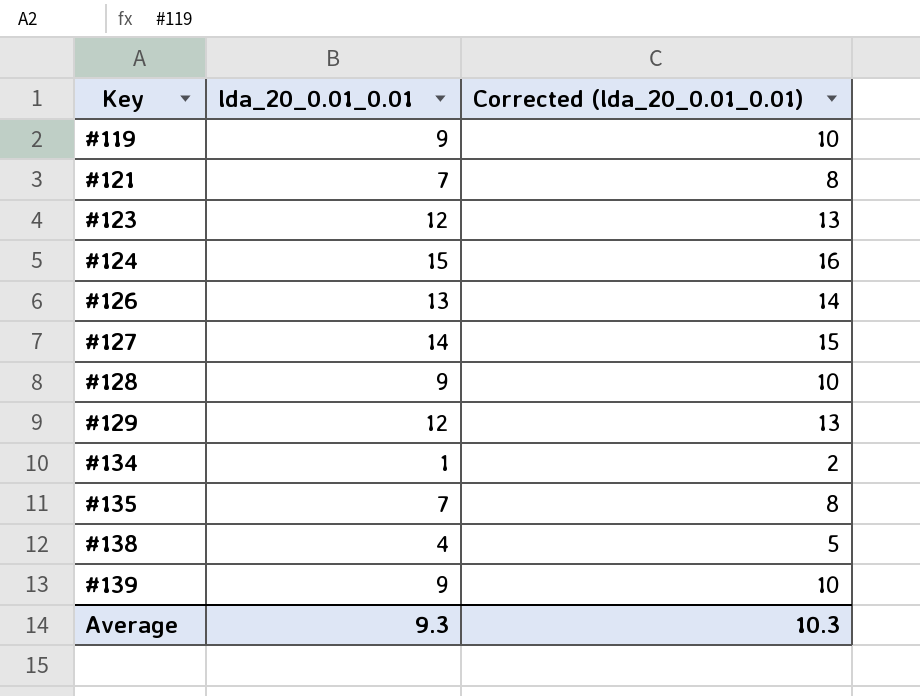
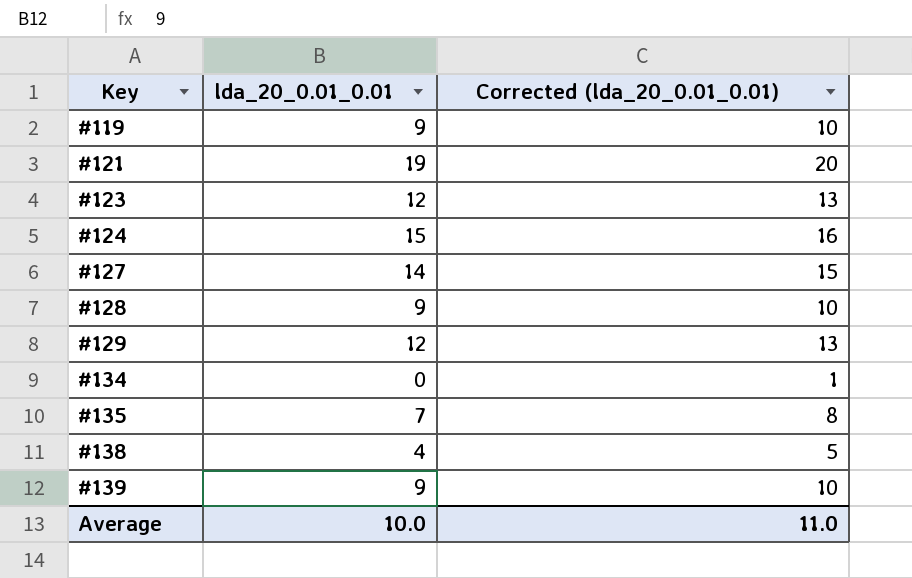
row #126: 13 | 14 -> none
#121 | lda_20_0.01_0.01: 7 -> 19
#121 | Corrected (lda_20_0.01_0.01): 8 -> 20
#134 | lda_20_0.01_0.01: 1 -> 0
#134 | Corrected (lda_20_0.01_0.01): 2 -> 1
Average | lda_20_0.01_0.01: 9.3 -> 10.0
Average | Corrected (lda_20_0.01_0.01): 10.3 -> 11.0

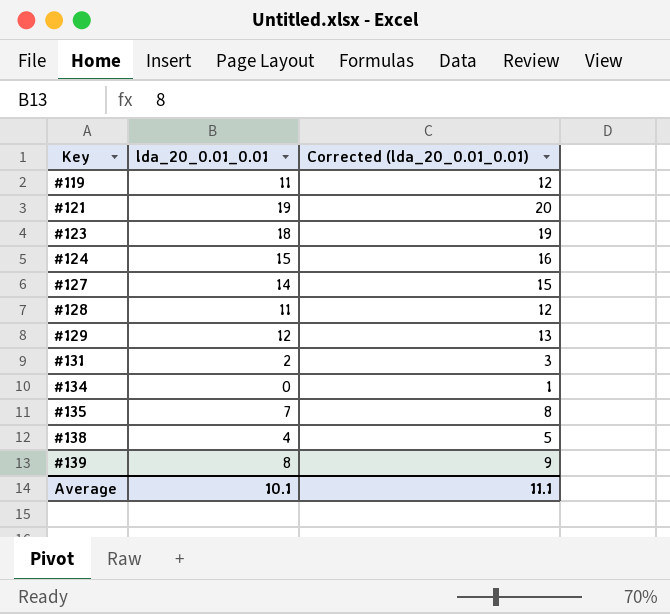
#119 | lda_20_0.01_0.01: 9 -> 11
#119 | Corrected (lda_20_0.01_0.01): 10 -> 12
#123 | lda_20_0.01_0.01: 12 -> 18
#123 | Corrected (lda_20_0.01_0.01): 13 -> 19
#128 | lda_20_0.01_0.01: 9 -> 11
#128 | Corrected (lda_20_0.01_0.01): 10 -> 12
row #131: none -> 2 | 3
#139 | lda_20_0.01_0.01: 9 -> 8
#139 | Corrected (lda_20_0.01_0.01): 10 -> 9
Average | lda_20_0.01_0.01: 10.0 -> 10.1
Average | Corrected (lda_20_0.01_0.01): 11.0 -> 11.1

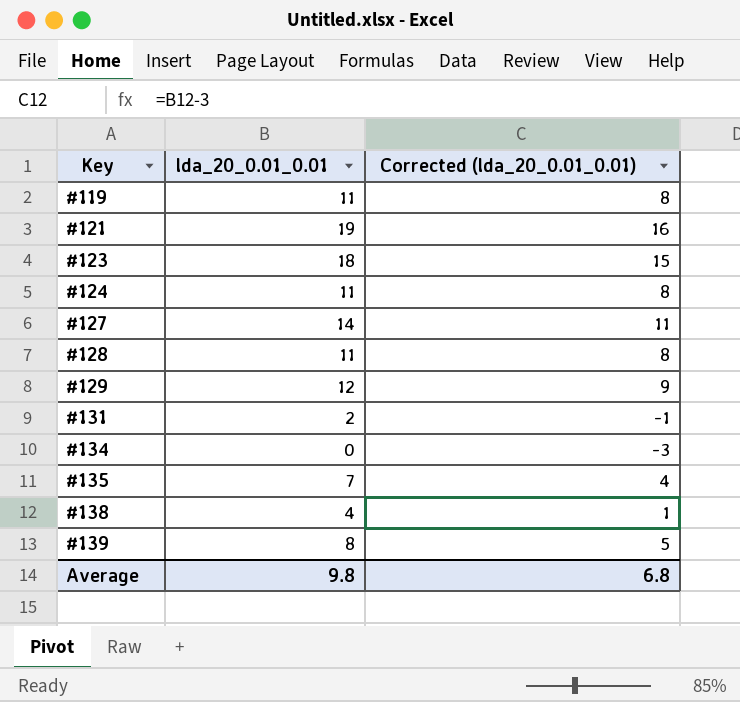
column Corrected (lda_20_0.01_0.01) | formula: [lda_20_0.01_0.01] + 1 -> [lda_20_0.01_0.01] - 3
#124 | lda_20_0.01_0.01: 15 -> 11
Average | lda_20_0.01_0.01: 10.1 -> 9.8
Average | Corrected (lda_20_0.01_0.01): 11.1 -> 6.8

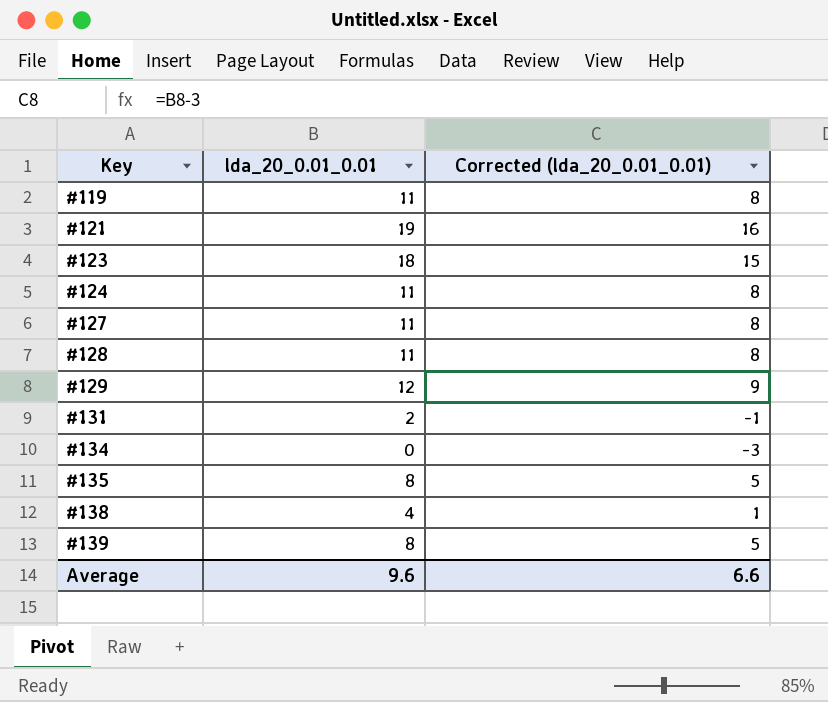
#127 | lda_20_0.01_0.01: 14 -> 11
#127 | Corrected (lda_20_0.01_0.01): 11 -> 8
#135 | lda_20_0.01_0.01: 7 -> 8
#135 | Corrected (lda_20_0.01_0.01): 4 -> 5
Average | lda_20_0.01_0.01: 9.8 -> 9.6
Average | Corrected (lda_20_0.01_0.01): 6.8 -> 6.6

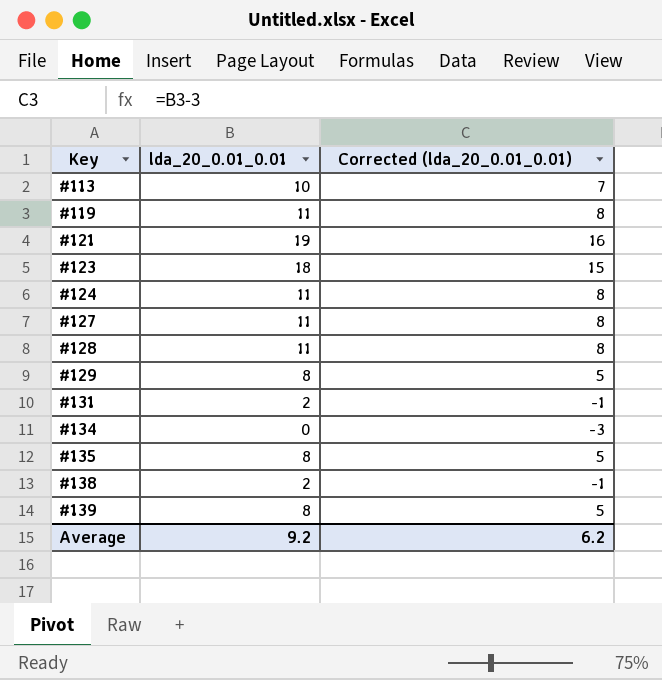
row #113: none -> 10 | 7
#129 | lda_20_0.01_0.01: 12 -> 8
#129 | Corrected (lda_20_0.01_0.01): 9 -> 5
#138 | lda_20_0.01_0.01: 4 -> 2
#138 | Corrected (lda_20_0.01_0.01): 1 -> -1
Average | lda_20_0.01_0.01: 9.6 -> 9.2
Average | Corrected (lda_20_0.01_0.01): 6.6 -> 6.2

